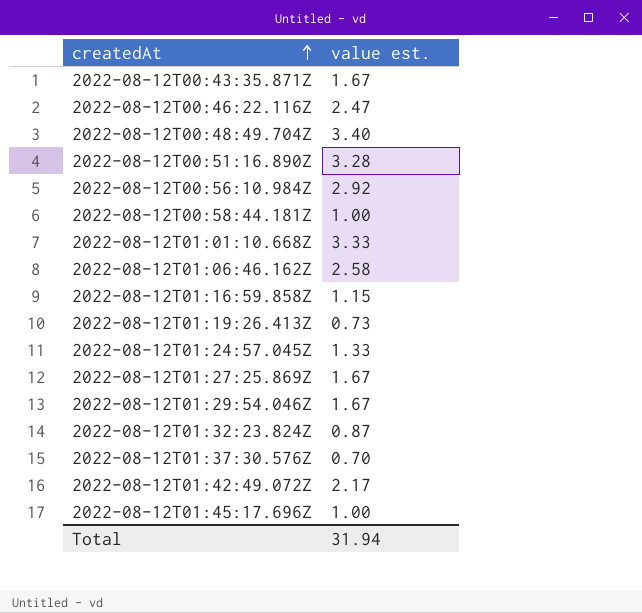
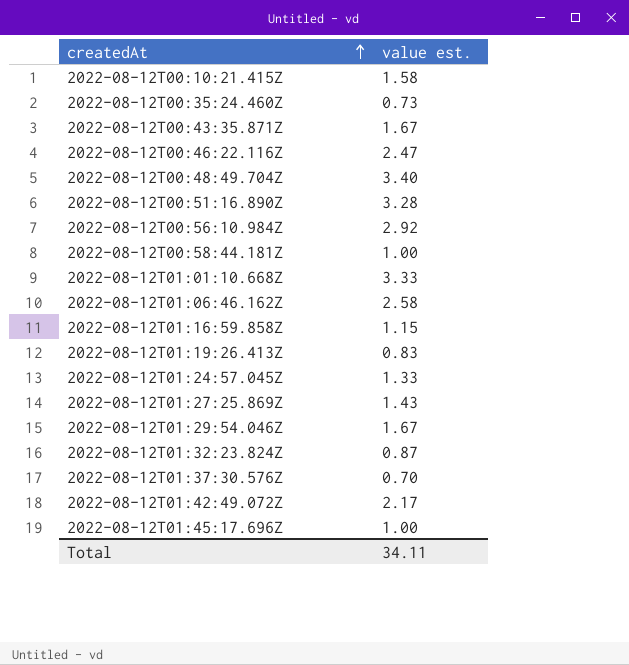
row 2022-08-12T00:10:21.415Z: none -> 1.58
row 2022-08-12T00:35:24.460Z: none -> 0.73
2022-08-12T01:19:26.413Z | value est.: 0.73 -> 0.83
2022-08-12T01:27:25.869Z | value est.: 1.67 -> 1.43
Total | value est.: 31.94 -> 34.11

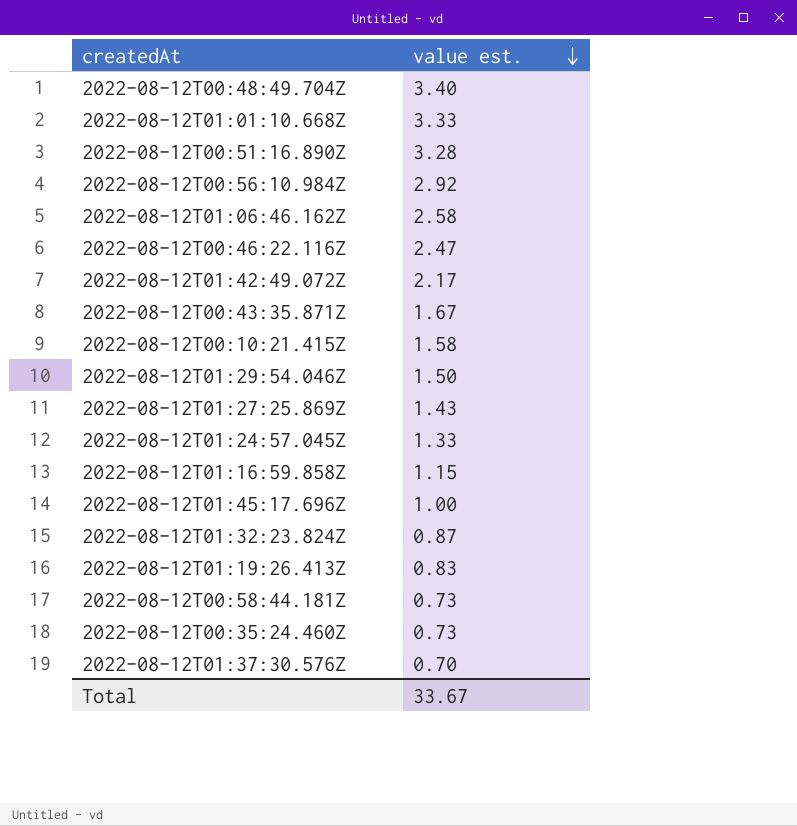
row order: createdAt ascending -> value est. descending
2022-08-12T01:29:54.046Z | value est.: 1.67 -> 1.50
2022-08-12T00:58:44.181Z | value est.: 1.00 -> 0.73
Total | value est.: 34.11 -> 33.67

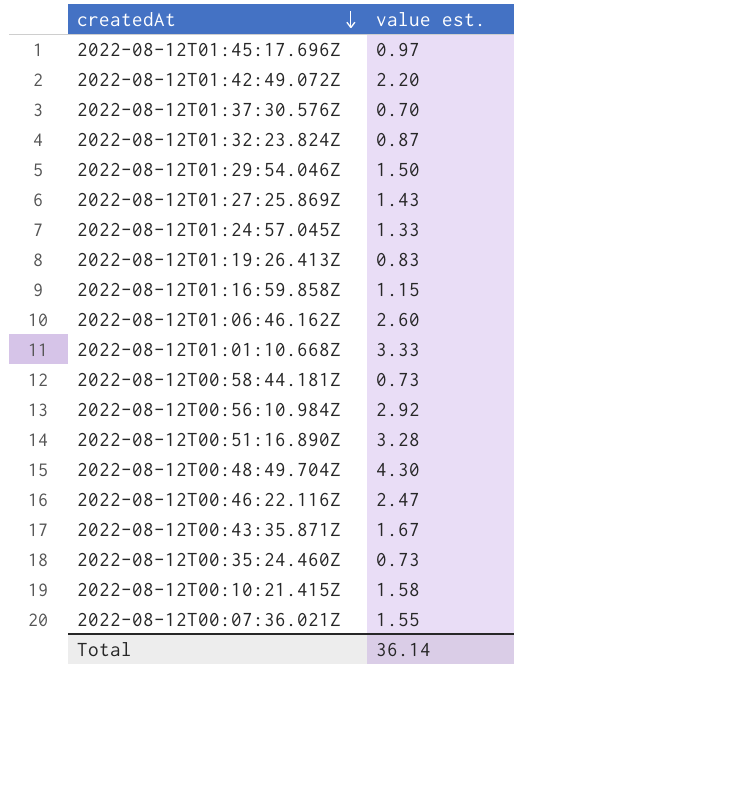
row order: value est. descending -> createdAt descending
2022-08-12T01:45:17.696Z | value est.: 1.00 -> 0.97
2022-08-12T01:42:49.072Z | value est.: 2.17 -> 2.20
2022-08-12T01:06:46.162Z | value est.: 2.58 -> 2.60
2022-08-12T00:48:49.704Z | value est.: 3.40 -> 4.30
row 2022-08-12T00:07:36.021Z: none -> 1.55
Total | value est.: 33.67 -> 36.14

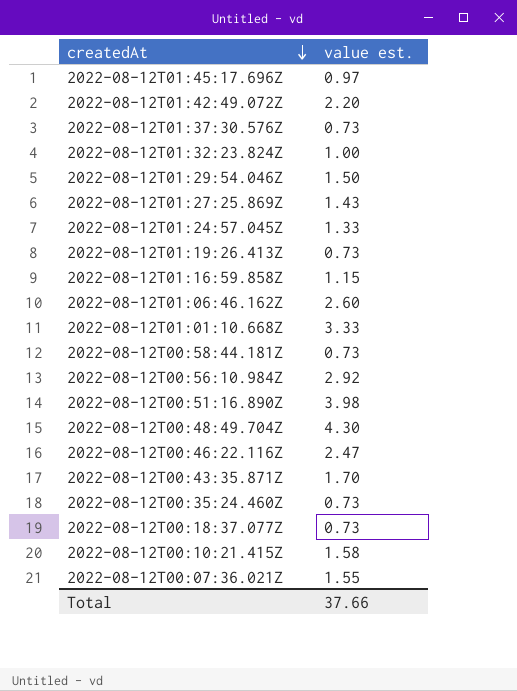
2022-08-12T01:37:30.576Z | value est.: 0.70 -> 0.73
2022-08-12T01:32:23.824Z | value est.: 0.87 -> 1.00
2022-08-12T01:19:26.413Z | value est.: 0.83 -> 0.73
2022-08-12T00:51:16.890Z | value est.: 3.28 -> 3.98
2022-08-12T00:43:35.871Z | value est.: 1.67 -> 1.70
row 2022-08-12T00:18:37.077Z: none -> 0.73
Total | value est.: 36.14 -> 37.66

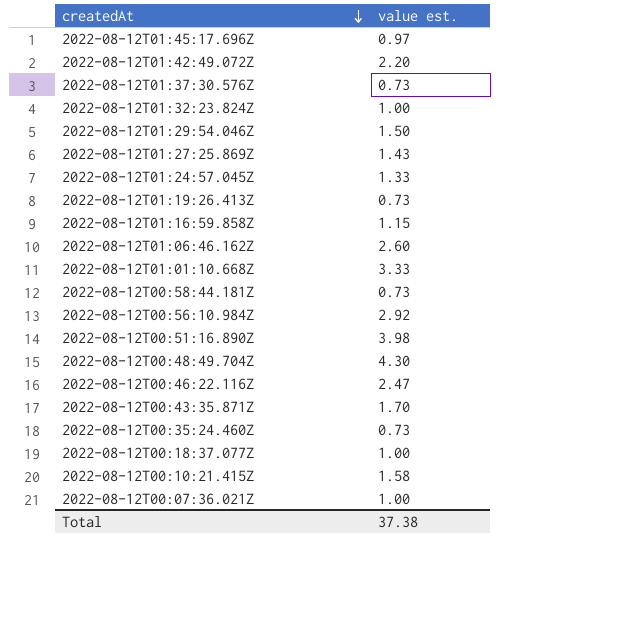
2022-08-12T00:18:37.077Z | value est.: 0.73 -> 1.00
2022-08-12T00:07:36.021Z | value est.: 1.55 -> 1.00
Total | value est.: 37.66 -> 37.38

